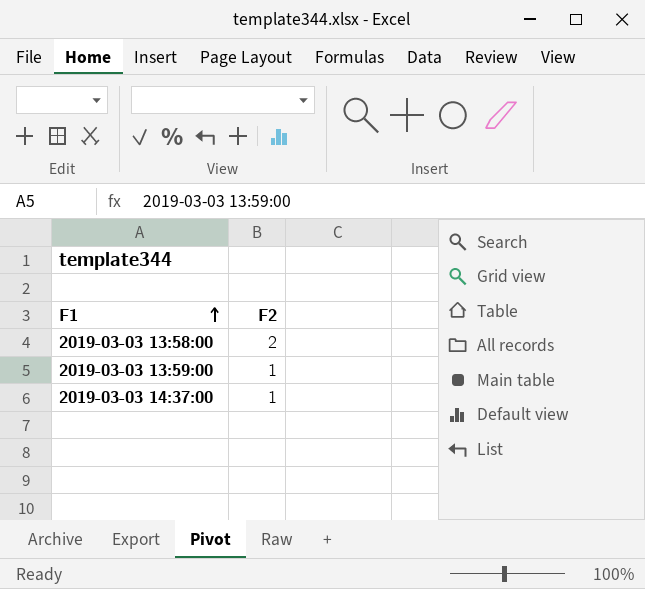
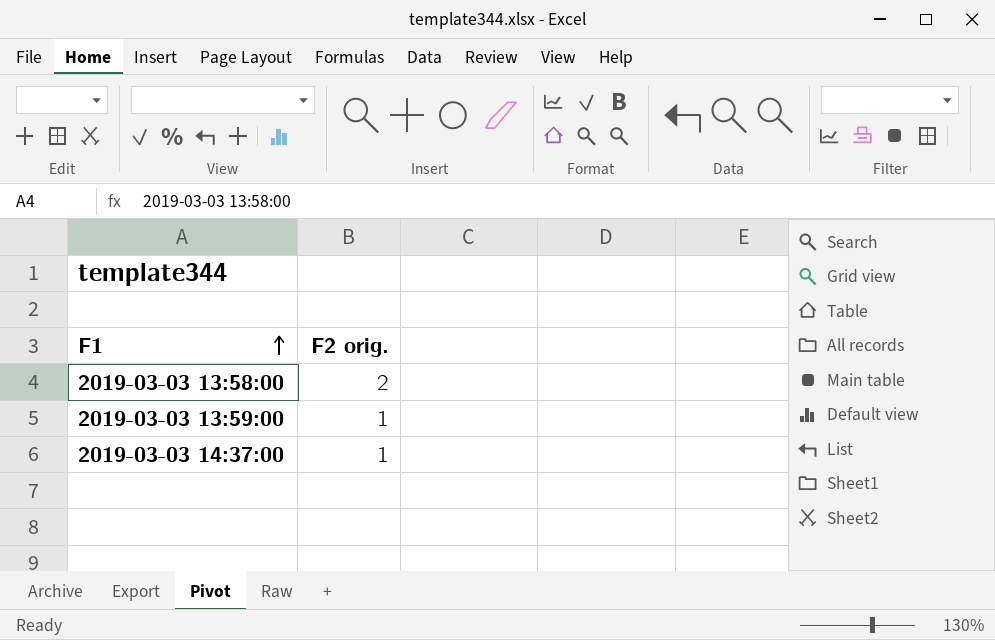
column name: F2 -> F2 orig.

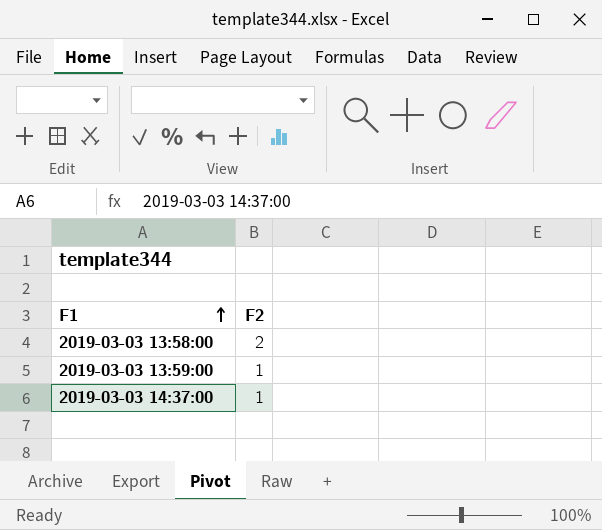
column name: F2 orig. -> F2

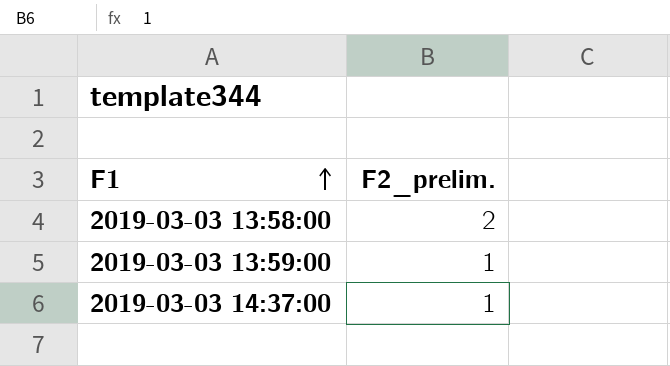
column name: F2 -> F2_prelim.

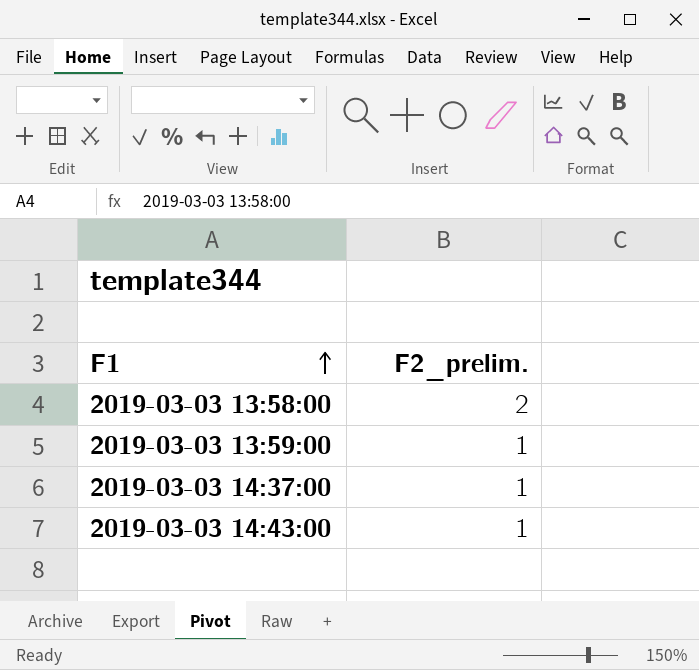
row 2019-03-03 14:43:00: none -> 1

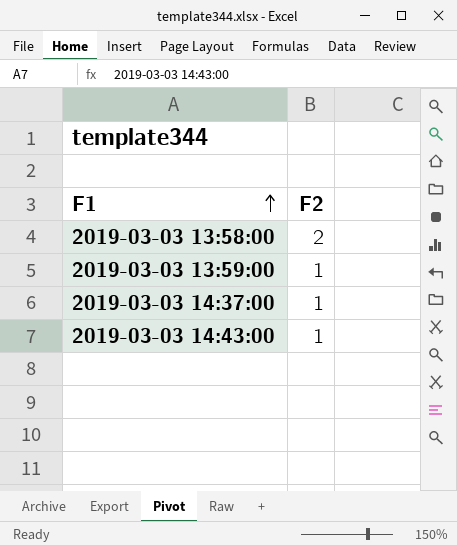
column name: F2_prelim. -> F2

